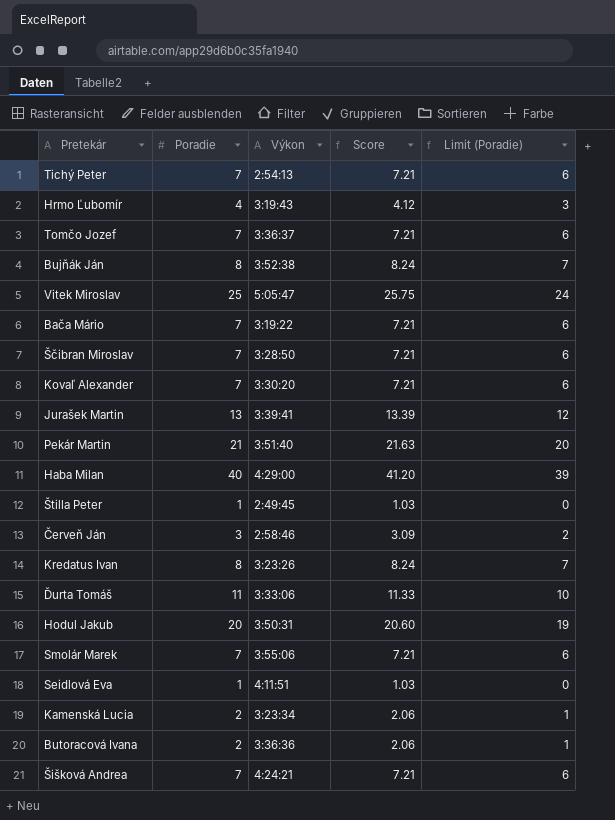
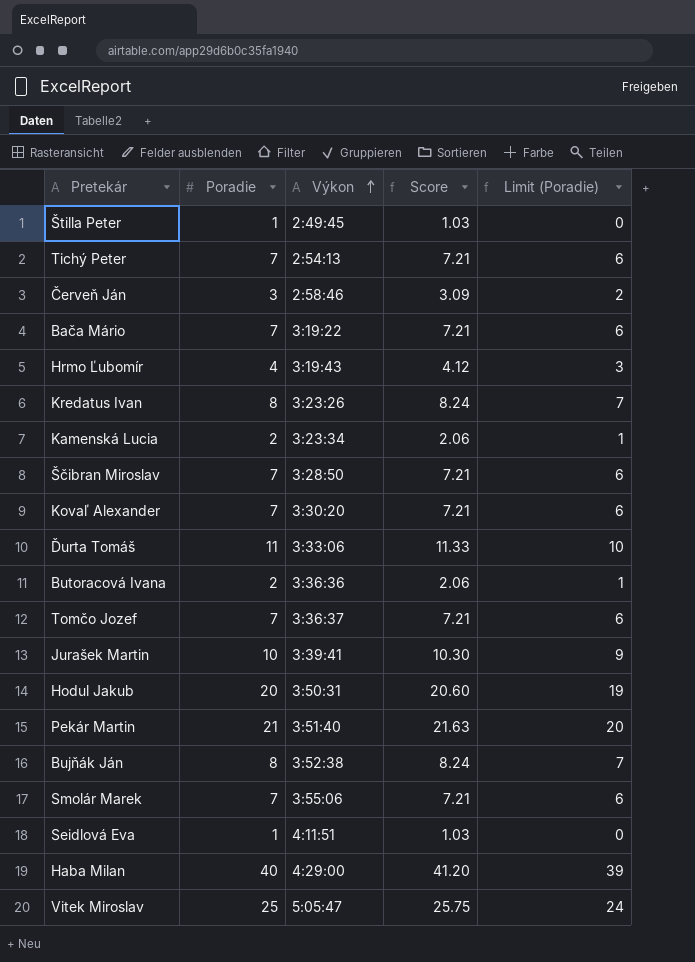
row order: none -> Výkon ascending
row Šišková Andrea: 7 | 4:24:21 | 7.21 | 6 -> none
Jurašek Martin | Poradie: 13 -> 10
Jurašek Martin | Score: 13.39 -> 10.30
Jurašek Martin | Limit (Poradie): 12 -> 9

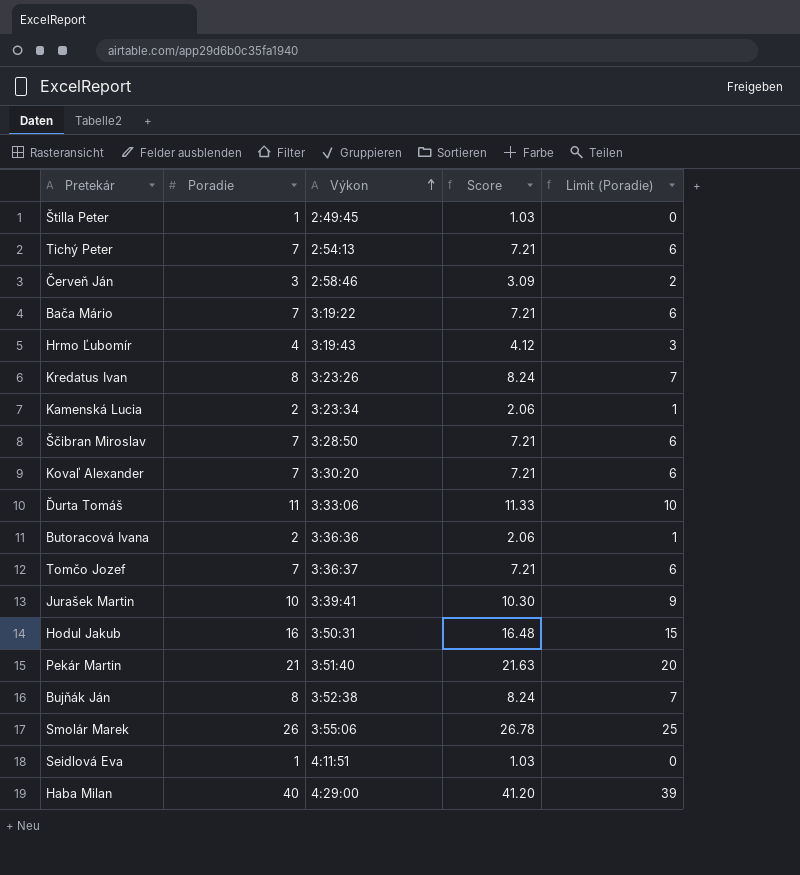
row Vitek Miroslav: 25 | 5:05:47 | 25.75 | 24 -> none
Hodul Jakub | Poradie: 20 -> 16
Hodul Jakub | Score: 20.60 -> 16.48
Hodul Jakub | Limit (Poradie): 19 -> 15
Smolár Marek | Poradie: 7 -> 26
Smolár Marek | Score: 7.21 -> 26.78
Smolár Marek | Limit (Poradie): 6 -> 25

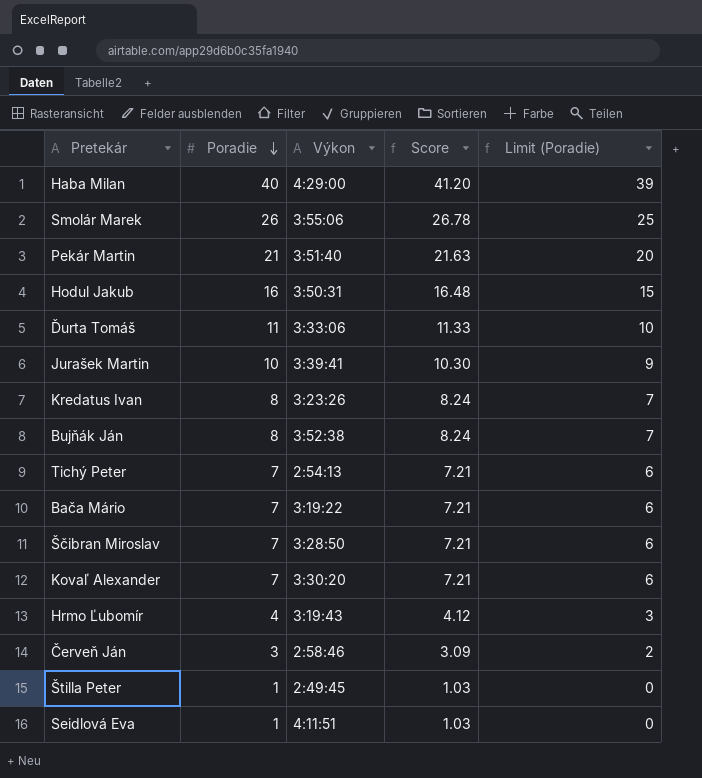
row order: Výkon ascending -> Poradie descending
row Kamenská Lucia: 2 | 3:23:34 | 2.06 | 1 -> none
row Butoracová Ivana: 2 | 3:36:36 | 2.06 | 1 -> none
row Tomčo Jozef: 7 | 3:36:37 | 7.21 | 6 -> none

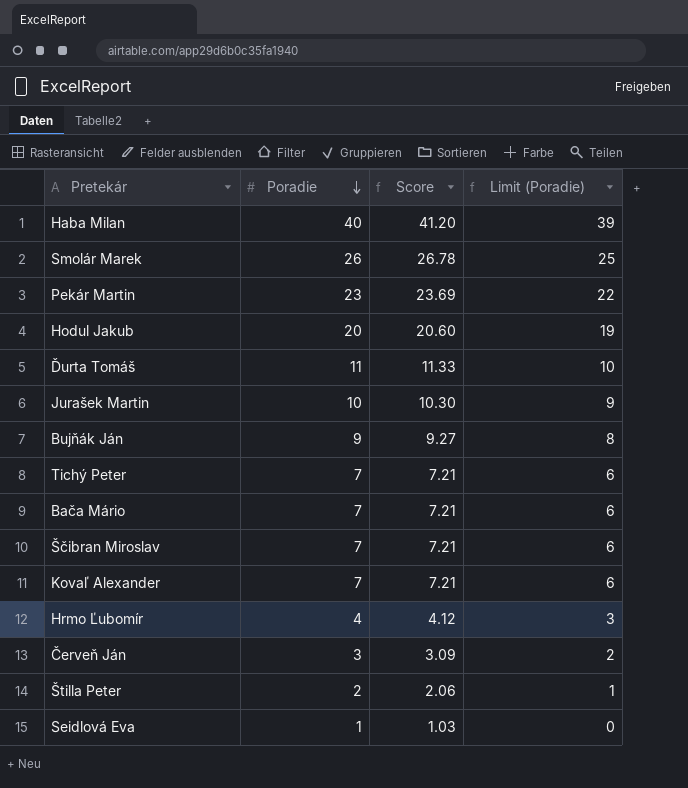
column Výkon | position: 3 -> none
row Kredatus Ivan: 8 | 3:23:26 | 8.24 | 7 -> none
Pekár Martin | Poradie: 21 -> 23
Pekár Martin | Score: 21.63 -> 23.69
Pekár Martin | Limit (Poradie): 20 -> 22
Hodul Jakub | Poradie: 16 -> 20
Hodul Jakub | Score: 16.48 -> 20.60
Hodul Jakub | Limit (Poradie): 15 -> 19
Bujňák Ján | Poradie: 8 -> 9
Bujňák Ján | Score: 8.24 -> 9.27
Bujňák Ján | Limit (Poradie): 7 -> 8
Štilla Peter | Poradie: 1 -> 2
Štilla Peter | Score: 1.03 -> 2.06
Štilla Peter | Limit (Poradie): 0 -> 1

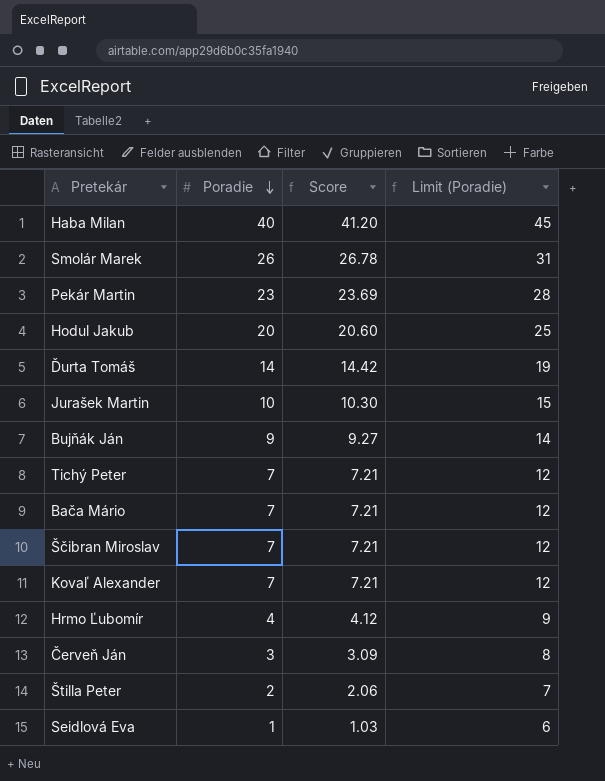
column Limit (Poradie) | formula: [Poradie] - 1 -> [Poradie] + 5
Ďurta Tomáš | Poradie: 11 -> 14
Ďurta Tomáš | Score: 11.33 -> 14.42

